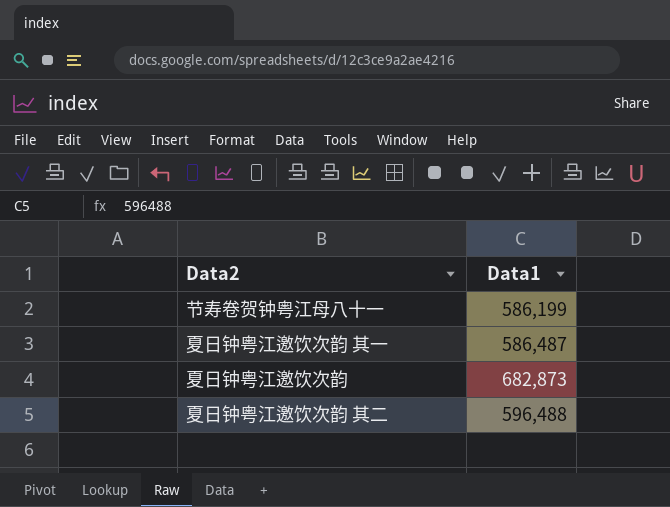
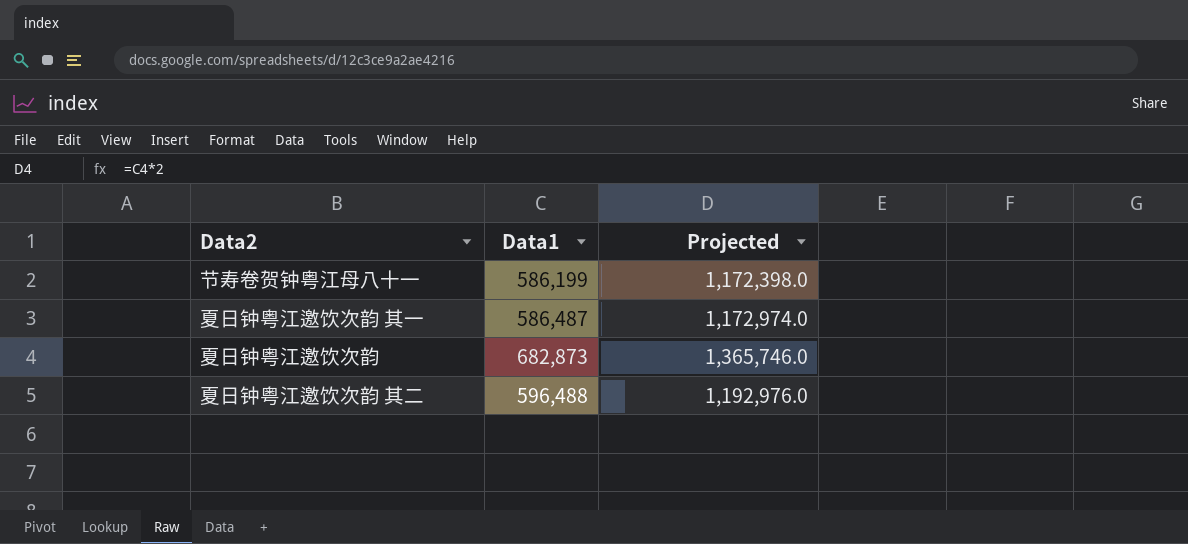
column Projected | formula: none -> [Data1] * 2

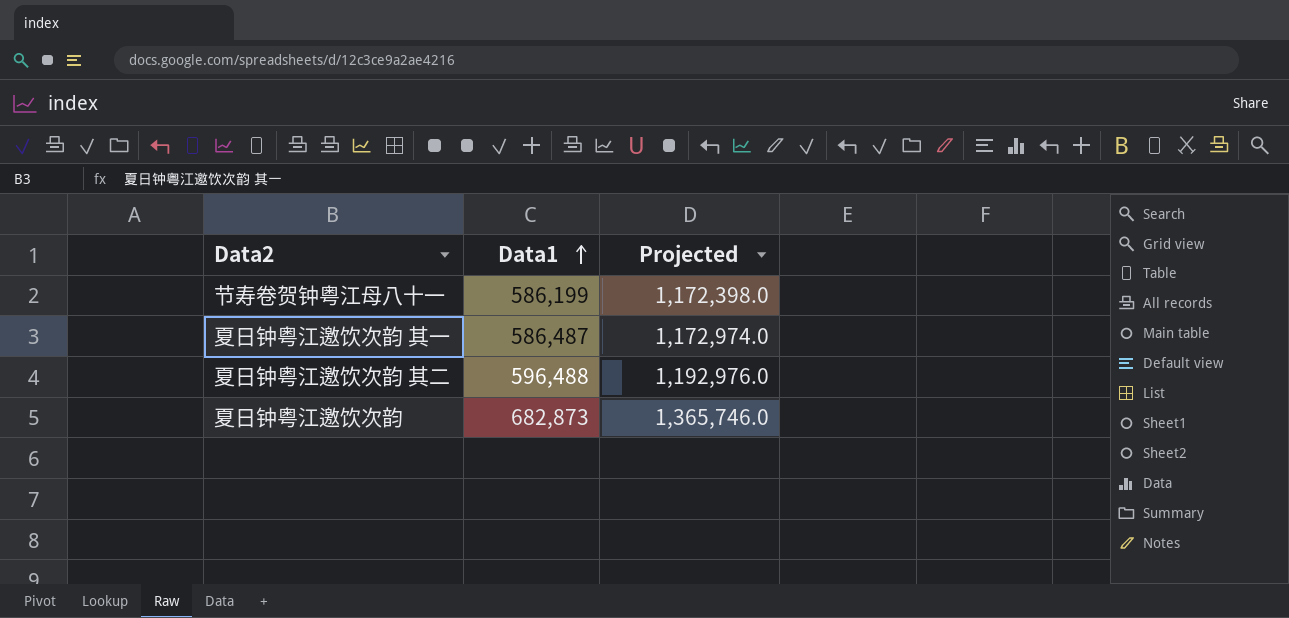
row order: none -> Data1 ascending

